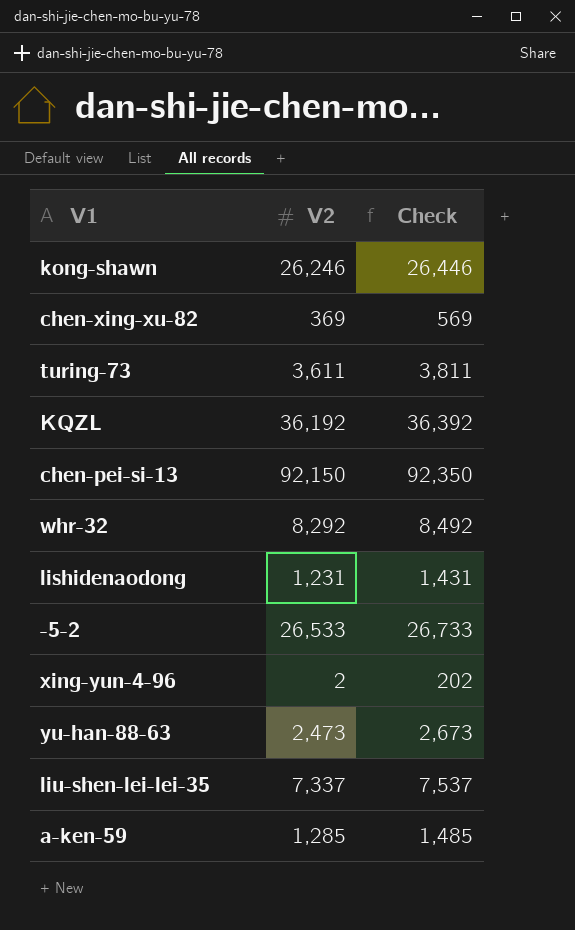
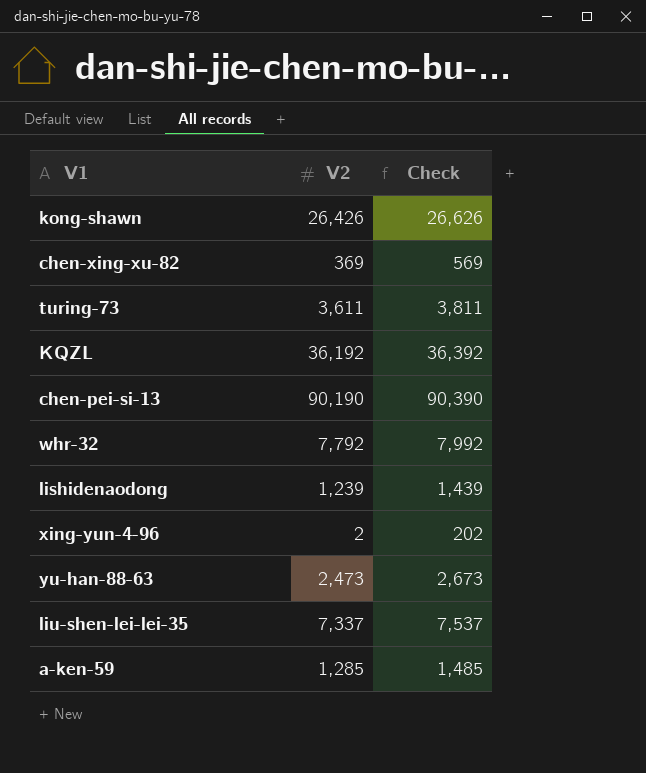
row -5-2: 26,533 | 26,733 -> none
kong-shawn | V2: 26,246 -> 26,426
kong-shawn | Check: 26,446 -> 26,626
chen-pei-si-13 | V2: 92,150 -> 90,190
chen-pei-si-13 | Check: 92,350 -> 90,390
whr-32 | V2: 8,292 -> 7,792
whr-32 | Check: 8,492 -> 7,992
lishidenaodong | V2: 1,231 -> 1,239
lishidenaodong | Check: 1,431 -> 1,439

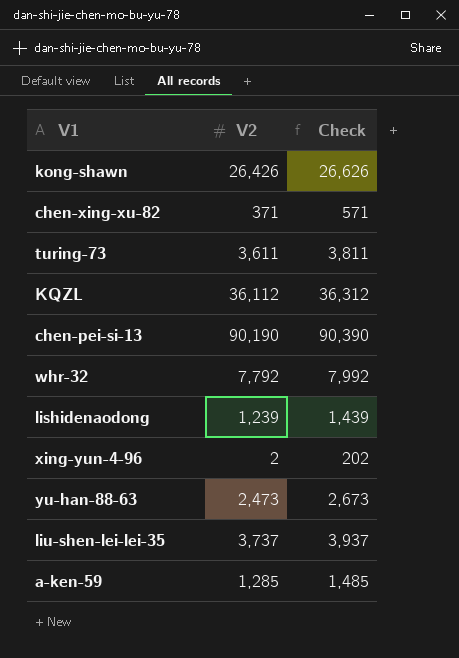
chen-xing-xu-82 | V2: 369 -> 371
chen-xing-xu-82 | Check: 569 -> 571
KQZL | V2: 36,192 -> 36,112
KQZL | Check: 36,392 -> 36,312
liu-shen-lei-lei-35 | V2: 7,337 -> 3,737
liu-shen-lei-lei-35 | Check: 7,537 -> 3,937

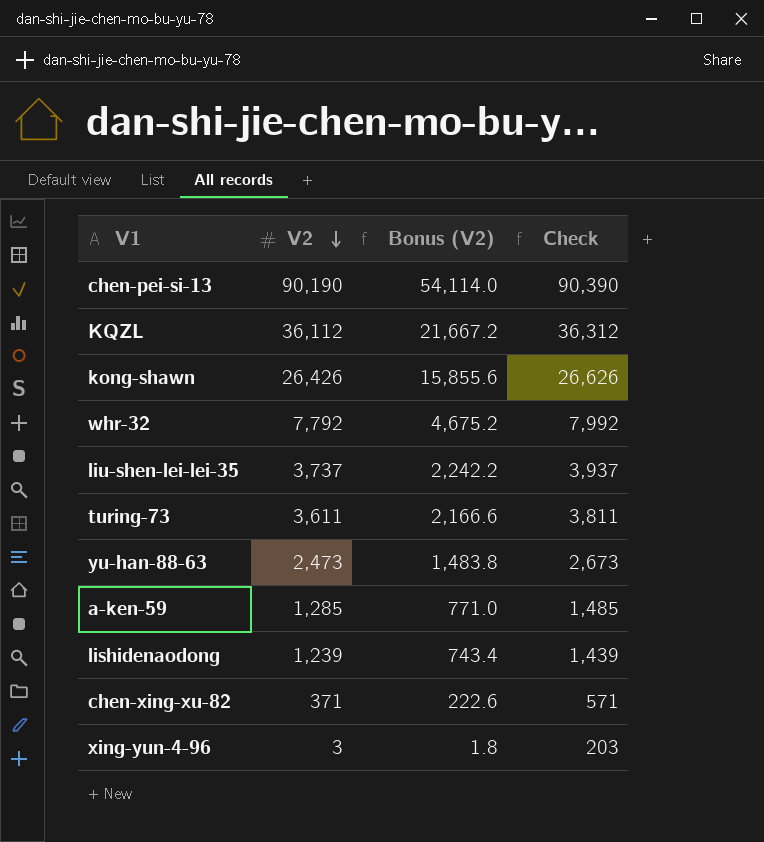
row order: none -> V2 descending
column Bonus (V2) | formula: none -> [V2] * 0.6
xing-yun-4-96 | V2: 2 -> 3
xing-yun-4-96 | Check: 202 -> 203

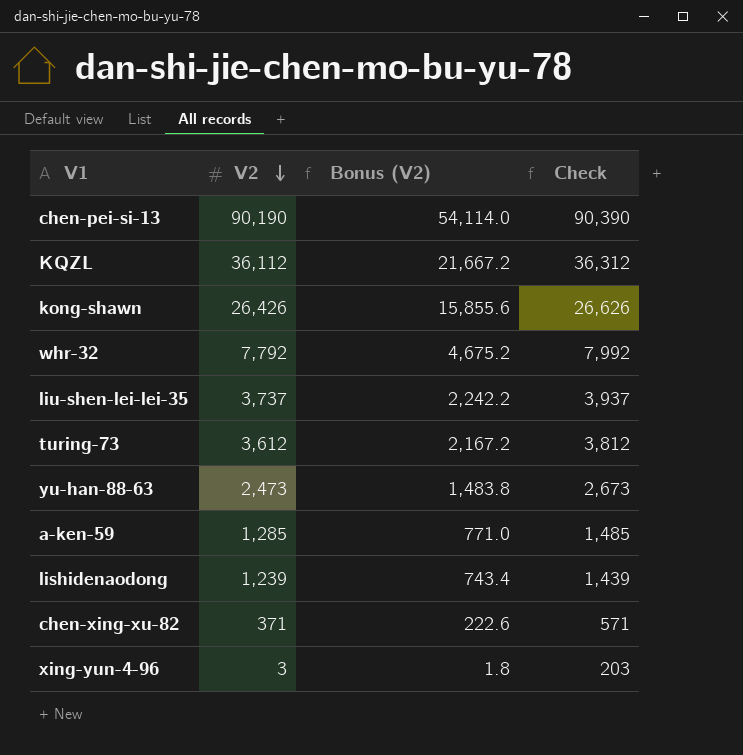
turing-73 | V2: 3,611 -> 3,612
turing-73 | Bonus (V2): 2,166.6 -> 2,167.2
turing-73 | Check: 3,811 -> 3,812

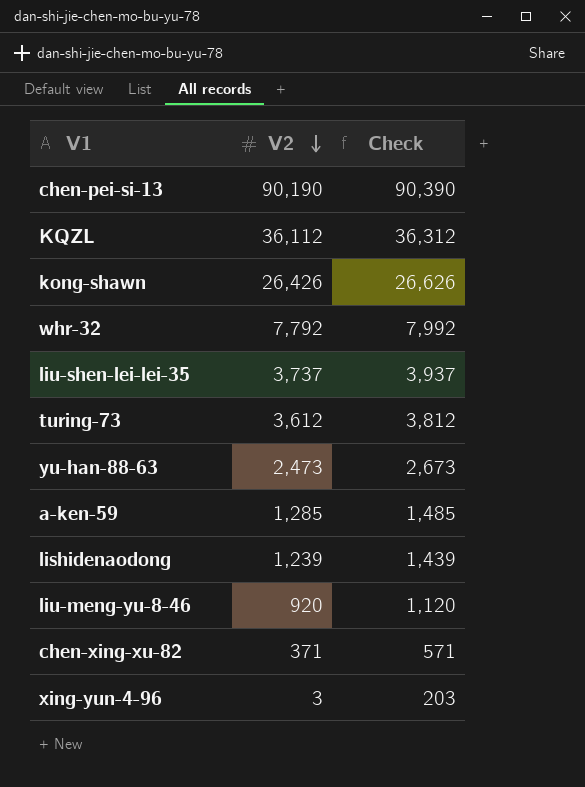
column Bonus (V2) | formula: [V2] * 0.6 -> none
row liu-meng-yu-8-46: none -> 920 | 1,120

